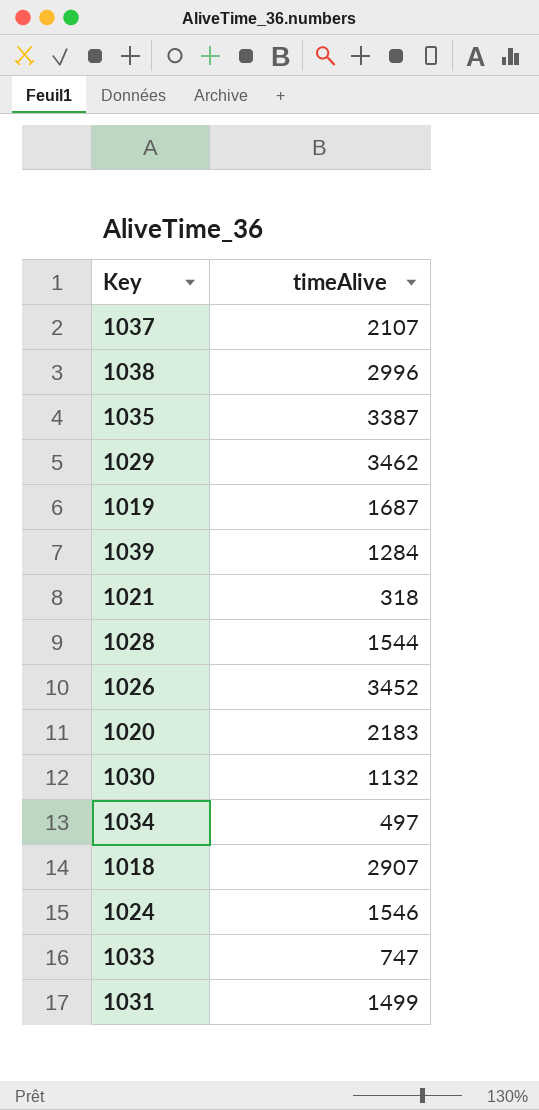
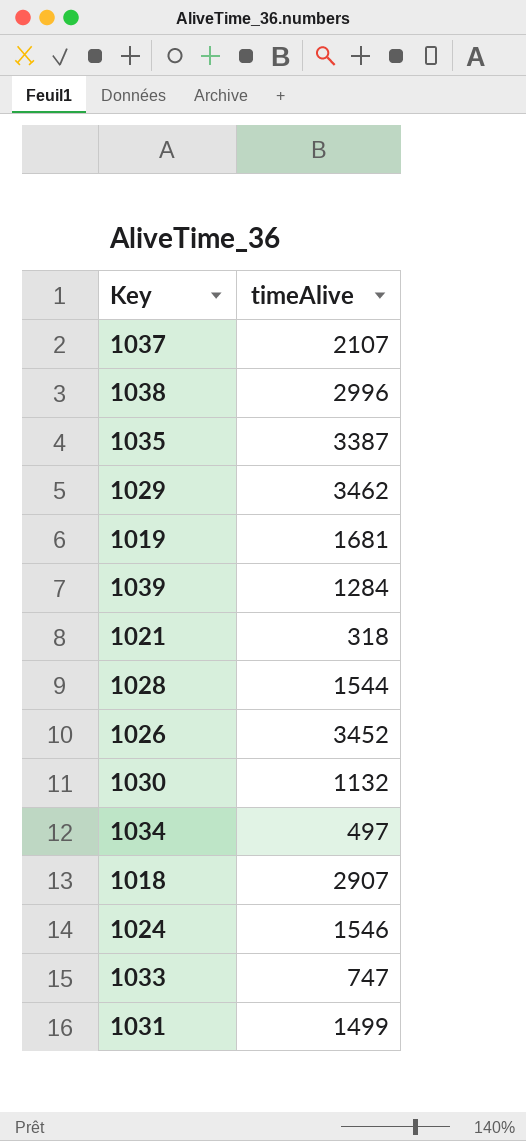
row 1020: 2183 -> none
1019 | timeAlive: 1687 -> 1681

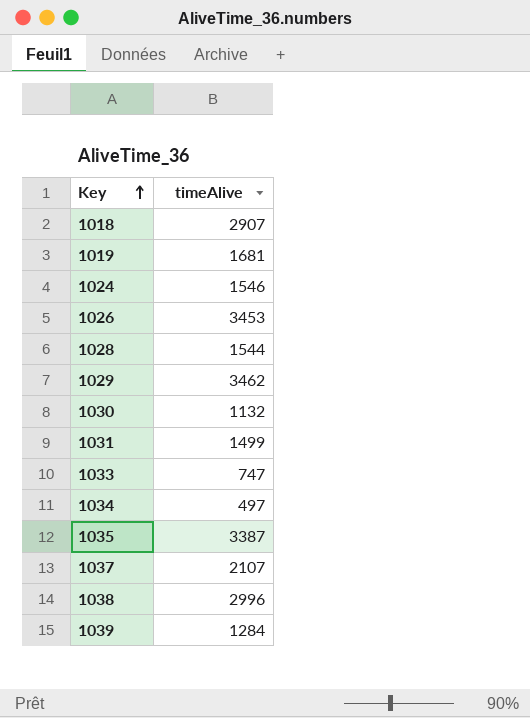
row order: none -> Key ascending
row 1021: 318 -> none
1026 | timeAlive: 3452 -> 3453

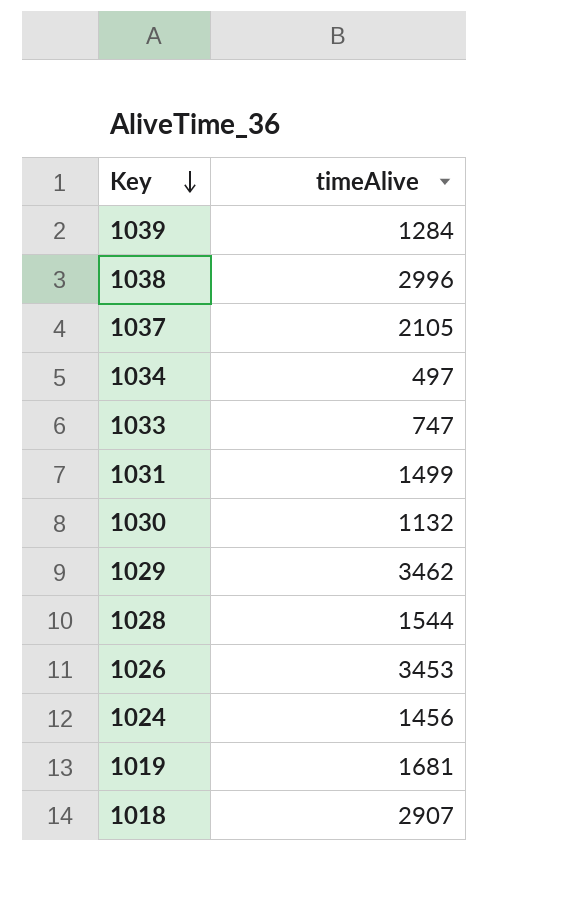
row order: Key ascending -> Key descending
row 1035: 3387 -> none
1037 | timeAlive: 2107 -> 2105
1024 | timeAlive: 1546 -> 1456

